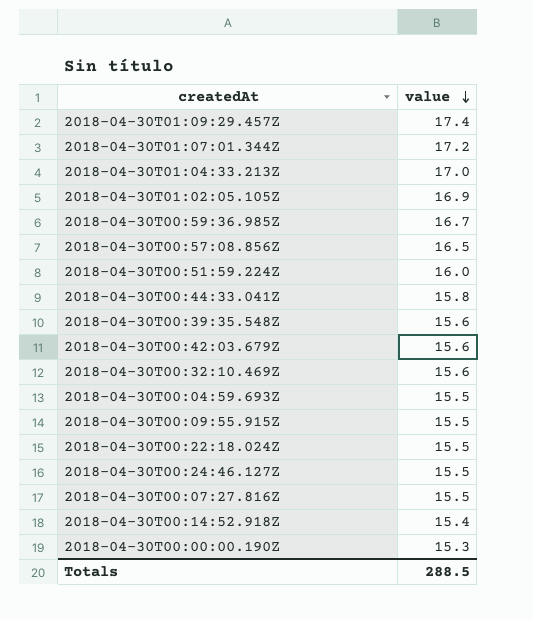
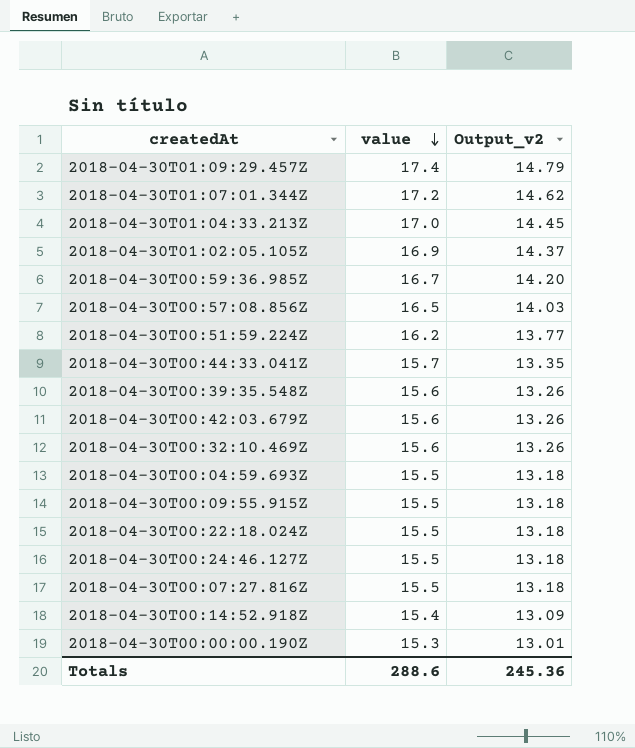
column Output_v2 | formula: none -> [value] * 0.85
2018-04-30T00:51:59.224Z | value: 16.0 -> 16.2
2018-04-30T00:44:33.041Z | value: 15.8 -> 15.7
Totals | value: 288.5 -> 288.6

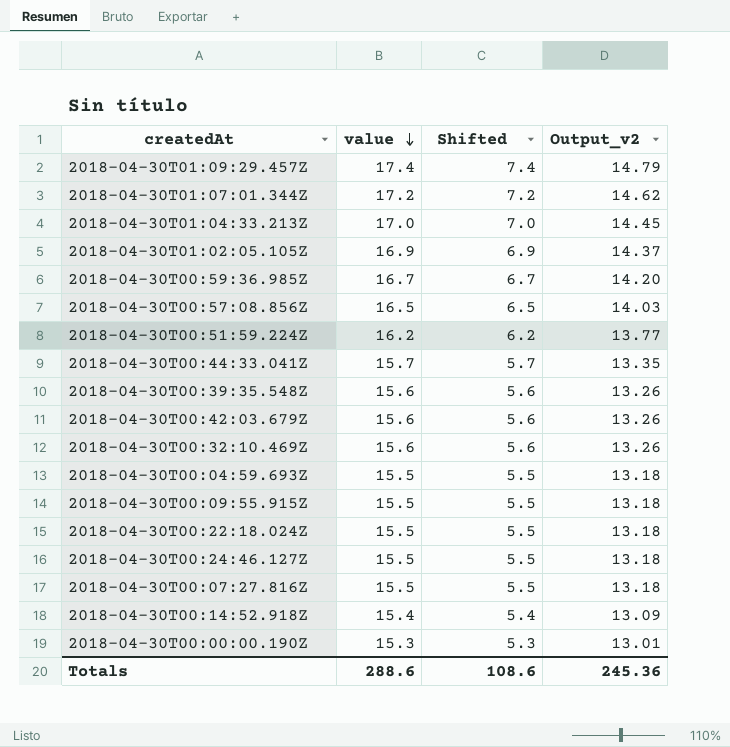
column Shifted | formula: none -> [value] - 10

